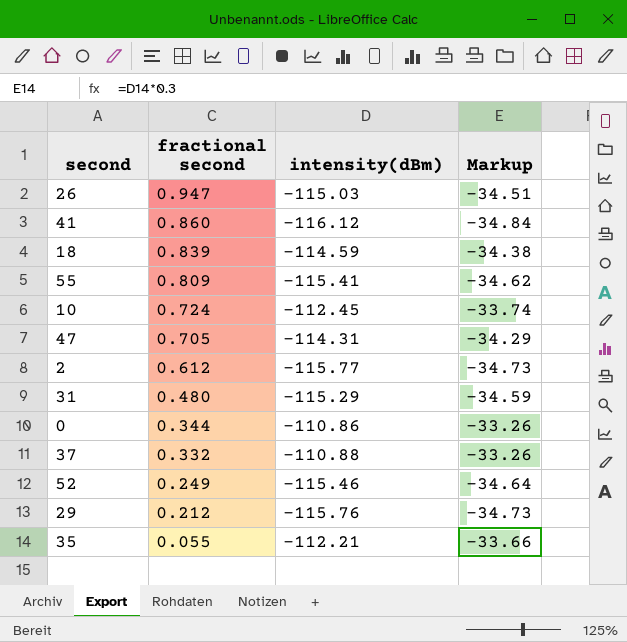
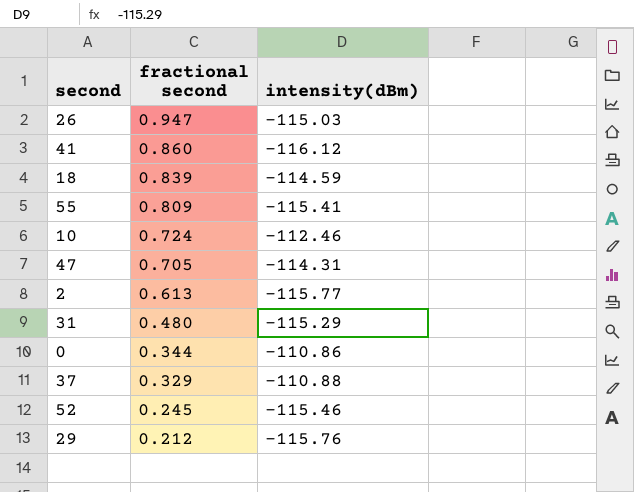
column Markup | formula: [intensity(dBm)] * 0.3 -> none
row 35: 0.055 | -112.21 | -33.66 -> none
10 | intensity(dBm): -112.45 -> -112.46
2 | fractional second: 0.612 -> 0.613
37 | fractional second: 0.332 -> 0.329
52 | fractional second: 0.249 -> 0.245

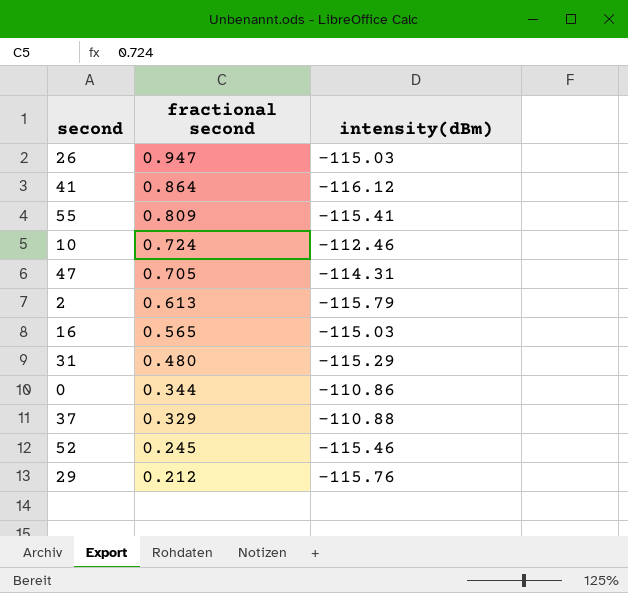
row 18: 0.839 | -114.59 -> none
41 | fractional second: 0.860 -> 0.864
2 | intensity(dBm): -115.77 -> -115.79
row 16: none -> 0.565 | -115.03

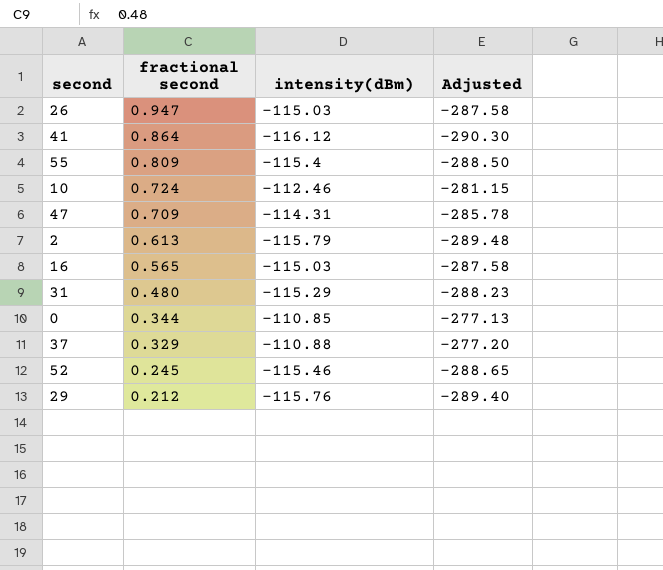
column Adjusted | formula: none -> [intensity(dBm)] * 2.5
55 | intensity(dBm): -115.41 -> -115.4
47 | fractional second: 0.705 -> 0.709
0 | intensity(dBm): -110.86 -> -110.85

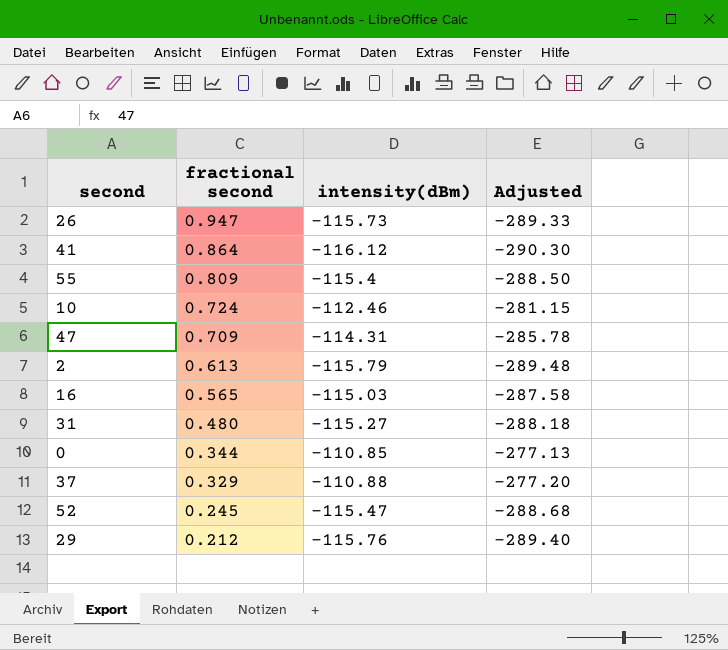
26 | intensity(dBm): -115.03 -> -115.73
26 | Adjusted: -287.58 -> -289.33
31 | intensity(dBm): -115.29 -> -115.27
31 | Adjusted: -288.23 -> -288.18
52 | intensity(dBm): -115.46 -> -115.47
52 | Adjusted: -288.65 -> -288.68

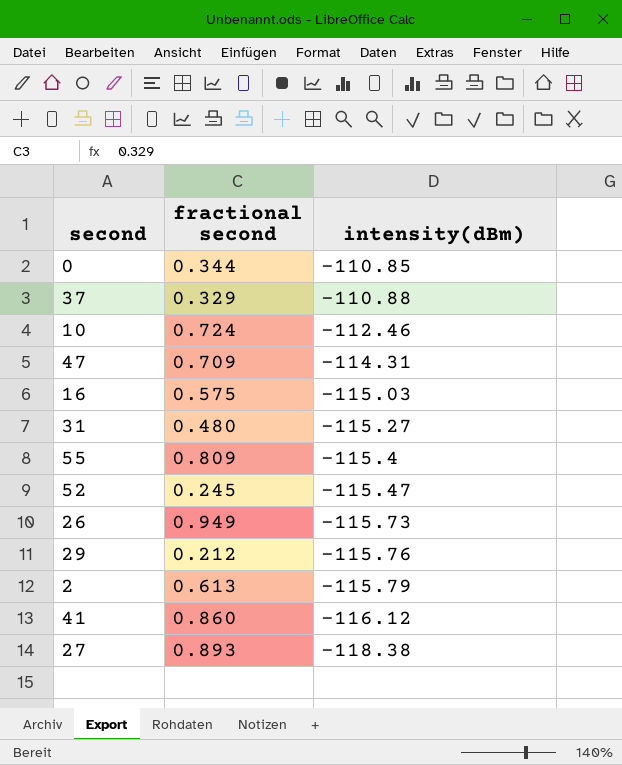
row order: fractional second descending -> intensity(dBm) descending
column Adjusted | formula: [intensity(dBm)] * 2.5 -> none
16 | fractional second: 0.565 -> 0.575
26 | fractional second: 0.947 -> 0.949
41 | fractional second: 0.864 -> 0.860
row 27: none -> 0.893 | -118.38

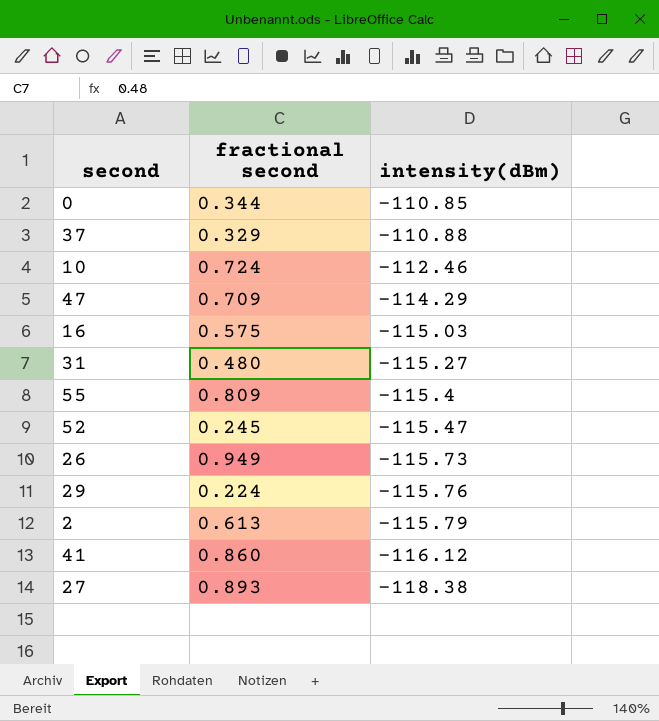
47 | intensity(dBm): -114.31 -> -114.29
29 | fractional second: 0.212 -> 0.224

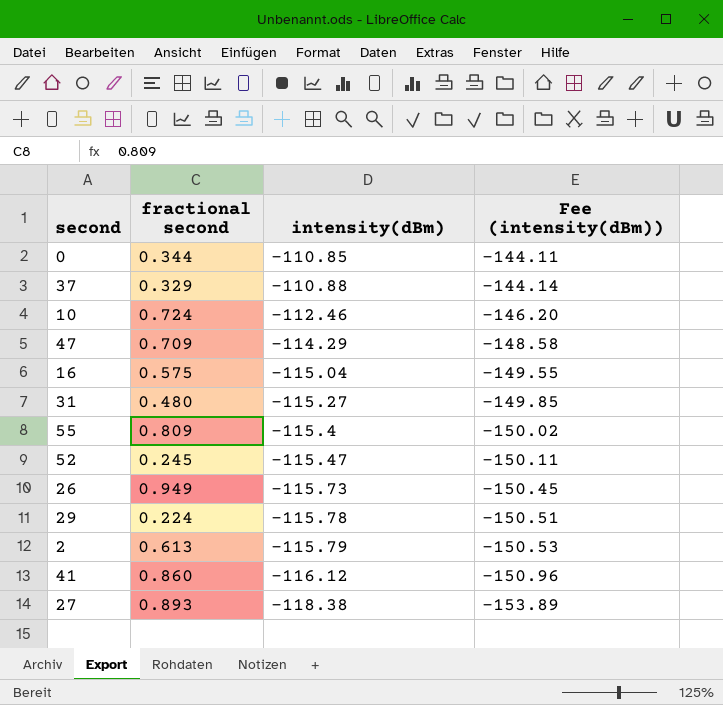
column Fee (intensity(dBm)) | formula: none -> [intensity(dBm)] * 1.3
16 | intensity(dBm): -115.03 -> -115.04
29 | intensity(dBm): -115.76 -> -115.78

